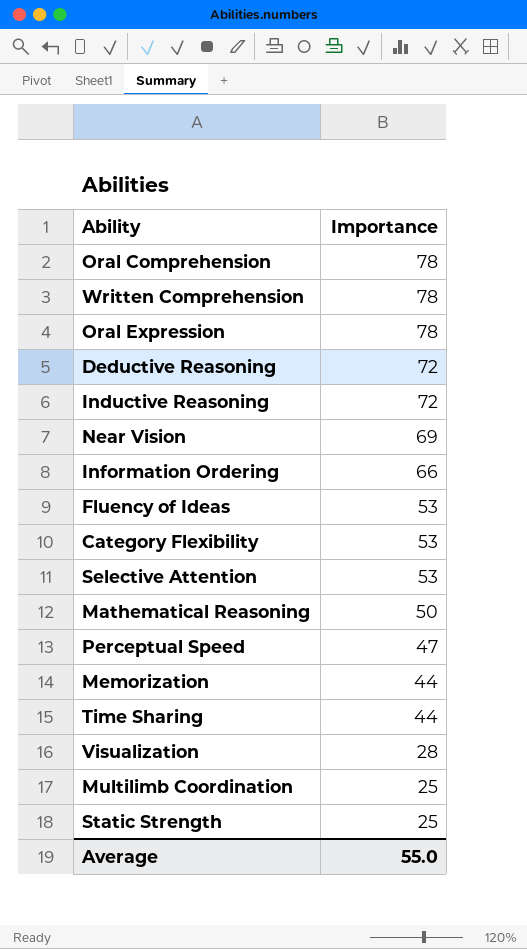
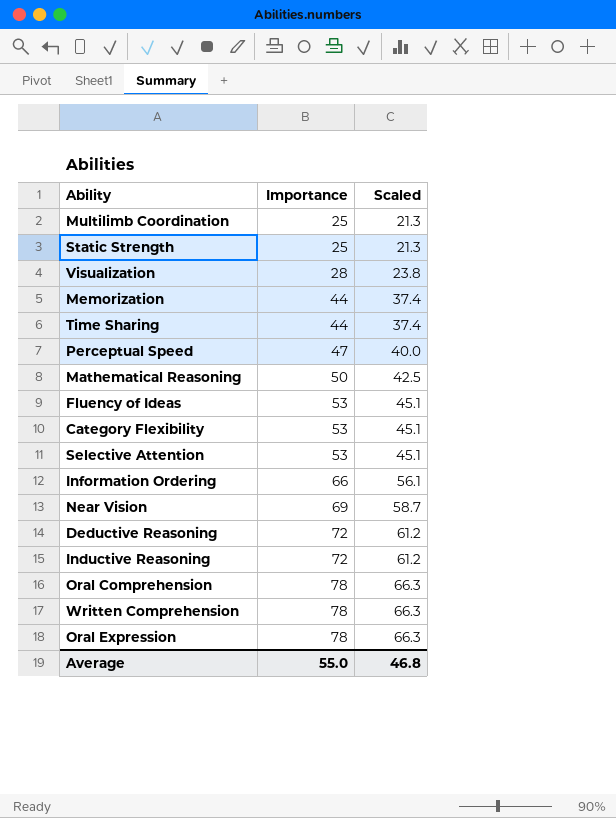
row order: Importance descending -> Importance ascending
column Scaled | formula: none -> [Importance] * 0.85

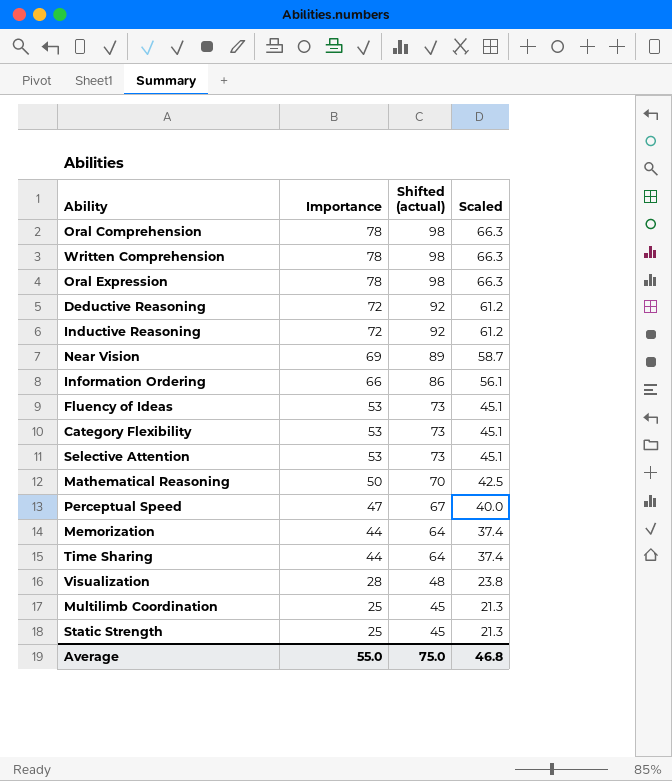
row order: Importance ascending -> Importance descending
column Shifted (actual) | formula: none -> [Importance] + 20

